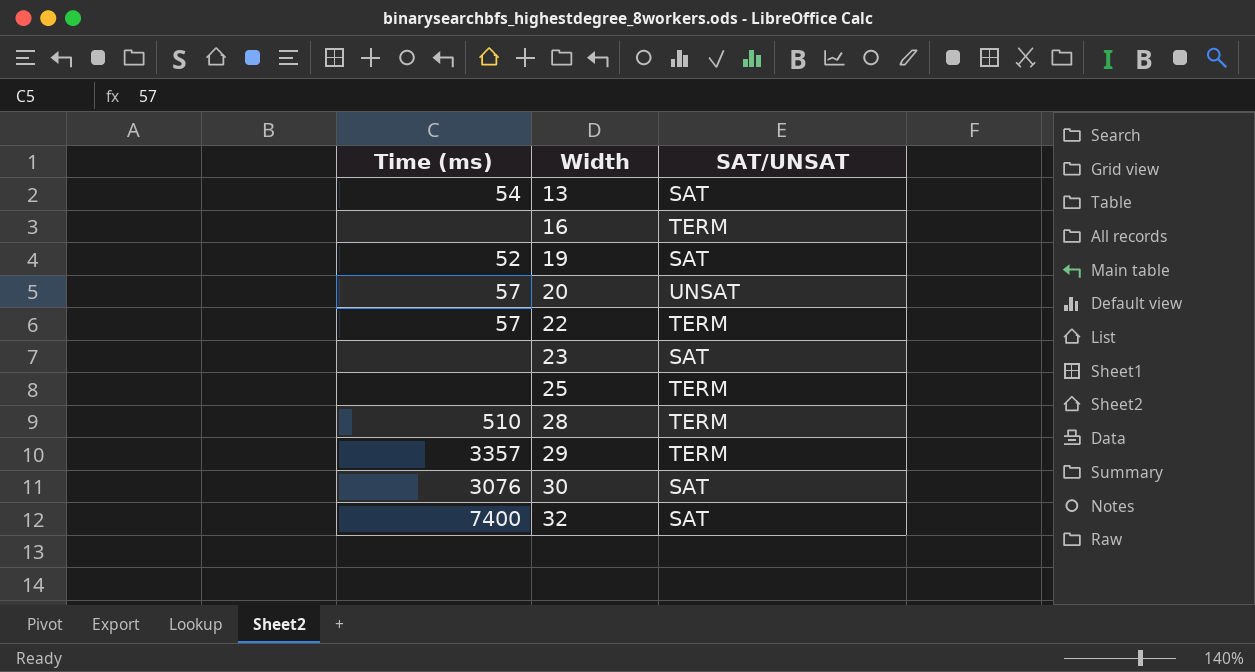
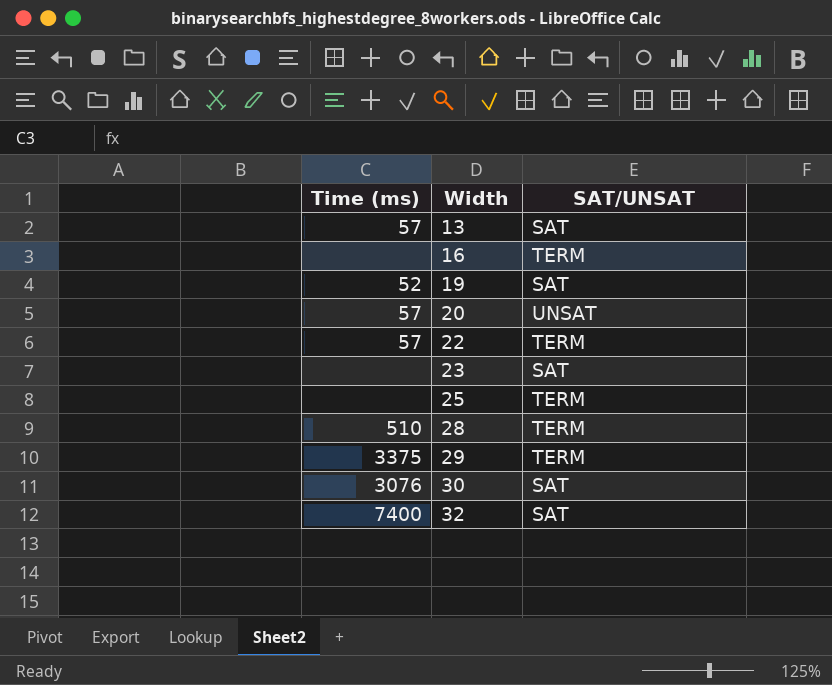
13 | Time (ms): 54 -> 57
29 | Time (ms): 3357 -> 3375

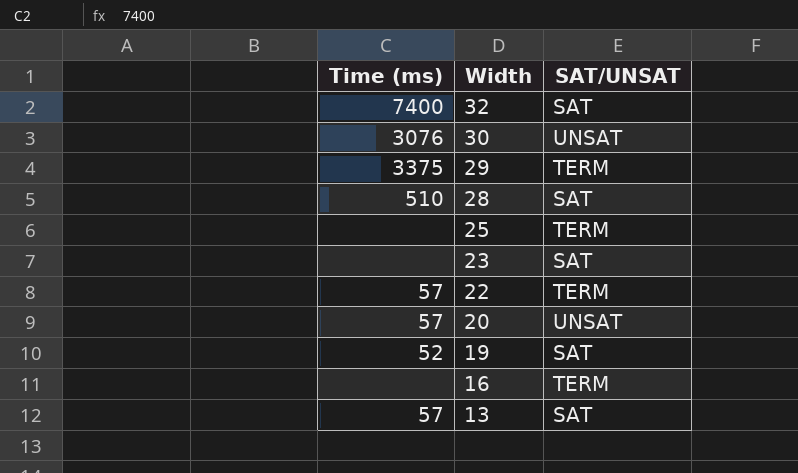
row order: Width ascending -> Width descending
30 | SAT/UNSAT: SAT -> UNSAT
28 | SAT/UNSAT: TERM -> SAT

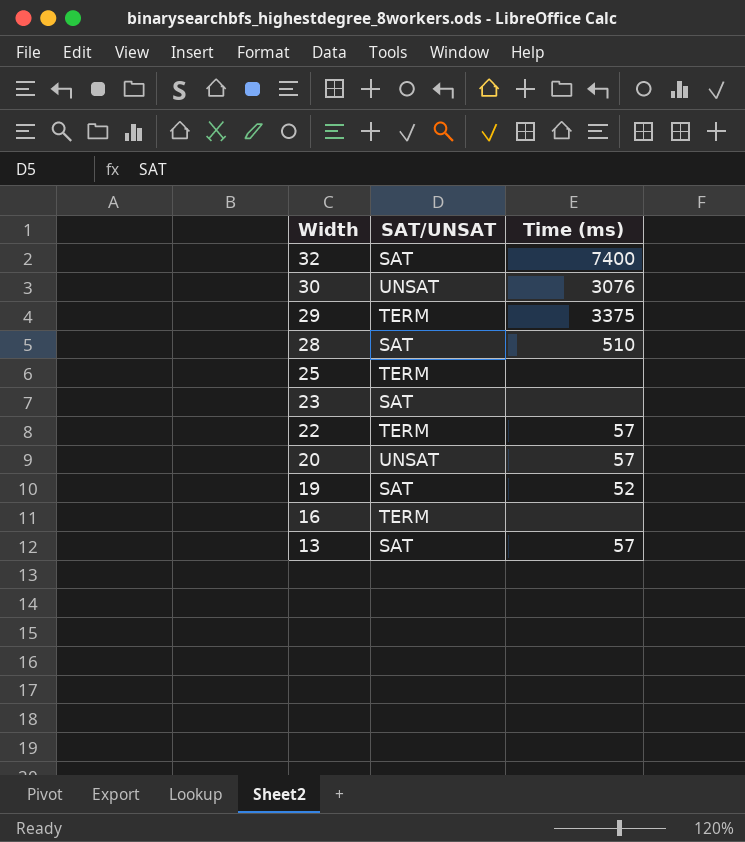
column Time (ms) | position: 1 -> 3

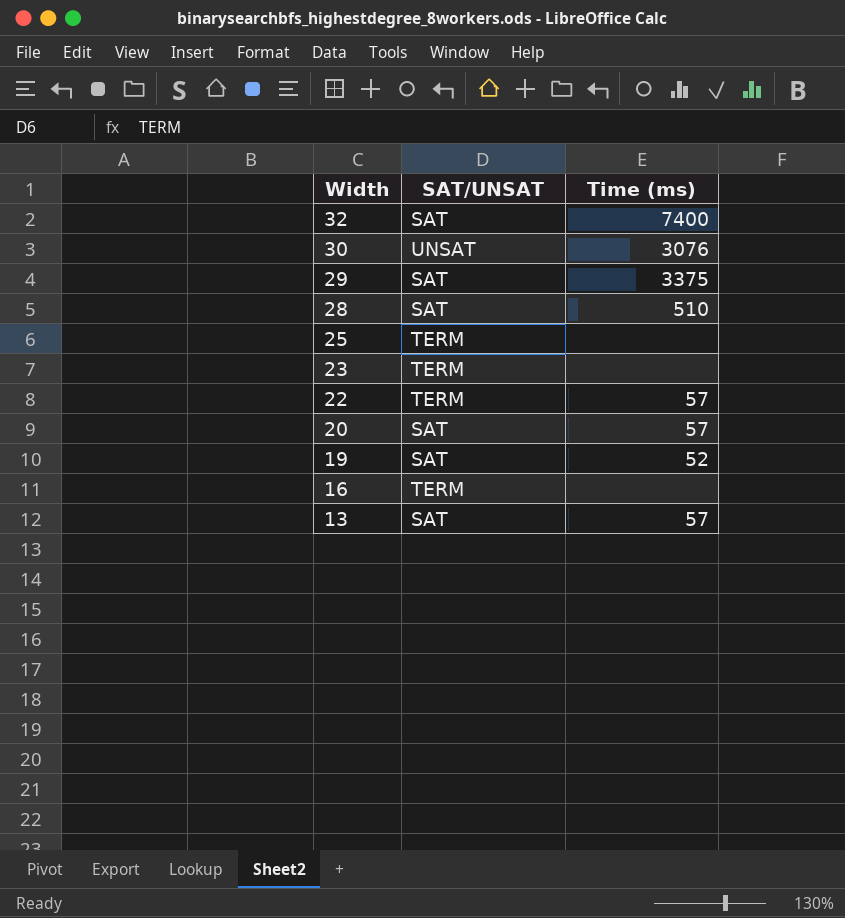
29 | SAT/UNSAT: TERM -> SAT
23 | SAT/UNSAT: SAT -> TERM
20 | SAT/UNSAT: UNSAT -> SAT

